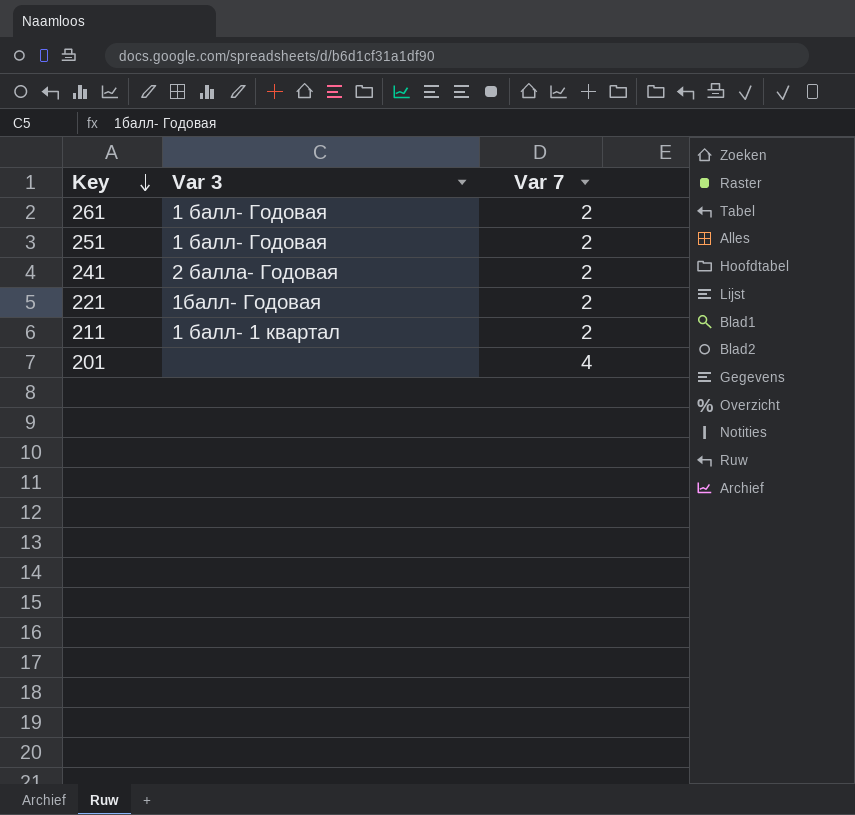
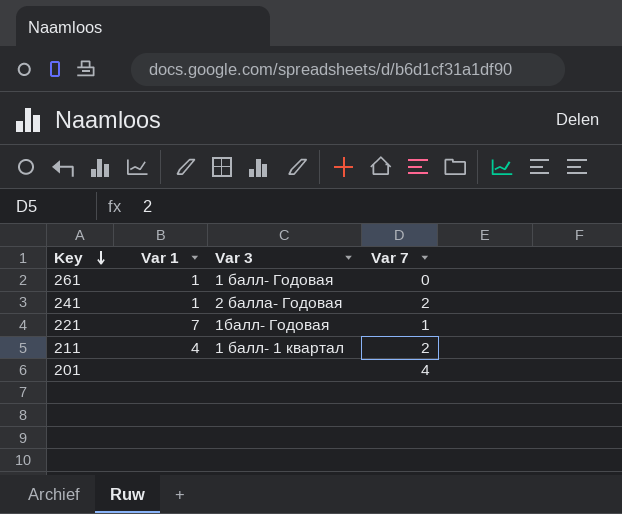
column Var 1 | position: none -> 2
row 251: 1 балл- Годовая | 2 -> none
261 | Var 7: 2 -> 0
221 | Var 7: 2 -> 1

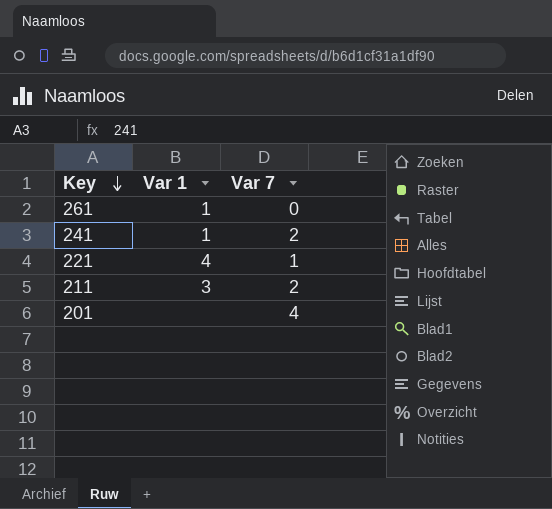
column Var 3 | position: 3 -> none
221 | Var 1: 7 -> 4
211 | Var 1: 4 -> 3

